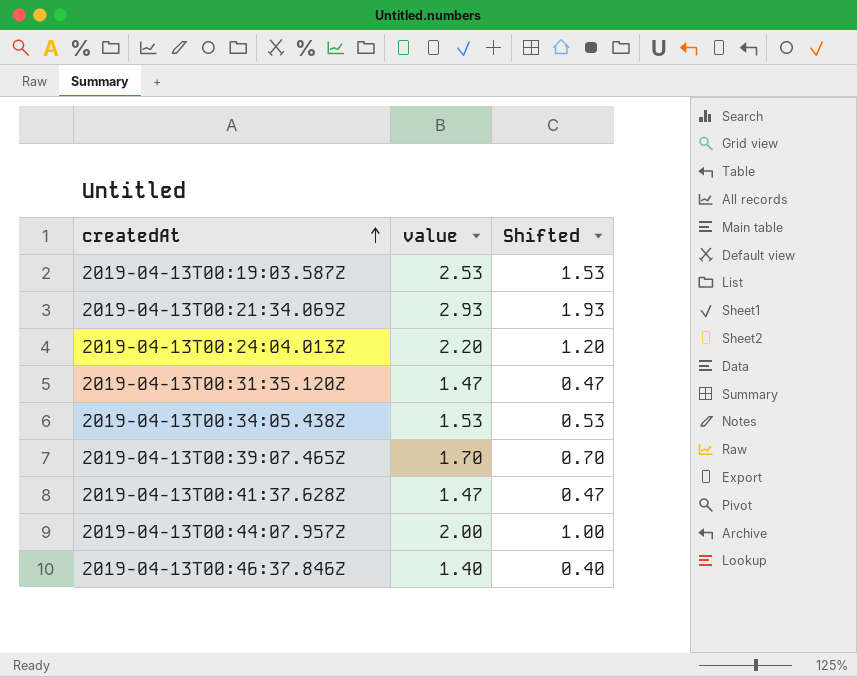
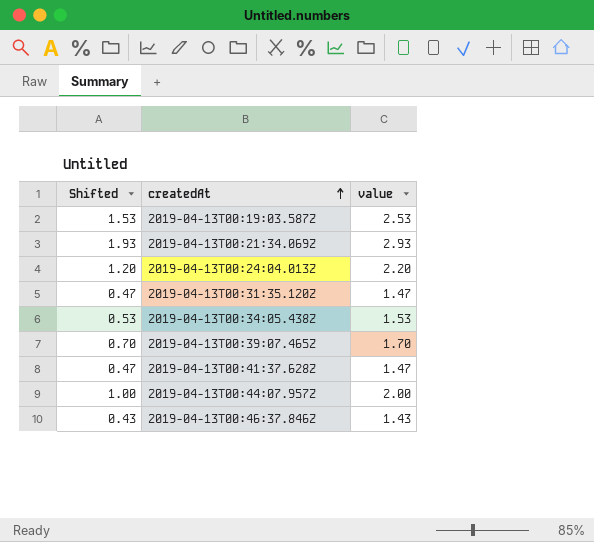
column Shifted | position: 3 -> 1
2019-04-13T00:46:37.846Z | Shifted: 0.40 -> 0.43
2019-04-13T00:46:37.846Z | value: 1.40 -> 1.43

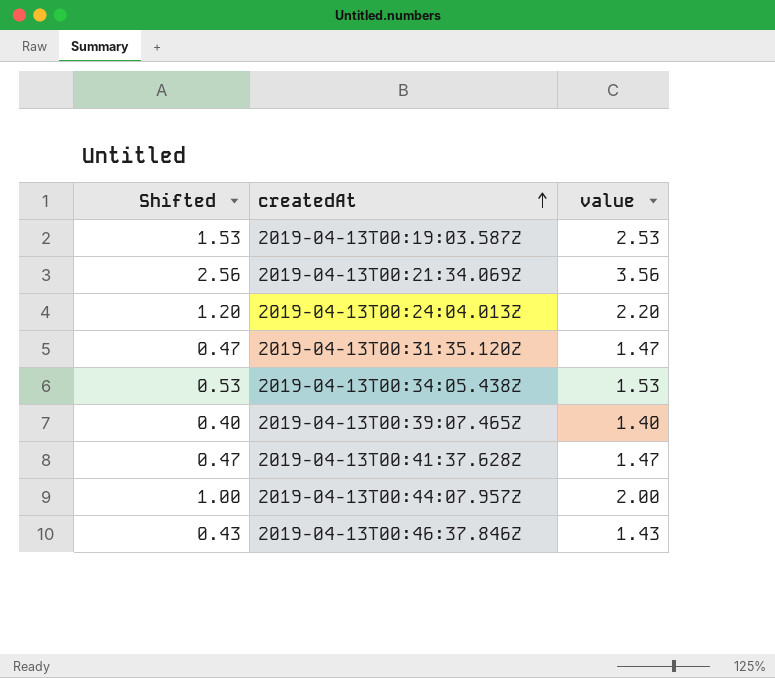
2019-04-13T00:21:34.069Z | Shifted: 1.93 -> 2.56
2019-04-13T00:21:34.069Z | value: 2.93 -> 3.56
2019-04-13T00:39:07.465Z | Shifted: 0.70 -> 0.40
2019-04-13T00:39:07.465Z | value: 1.70 -> 1.40

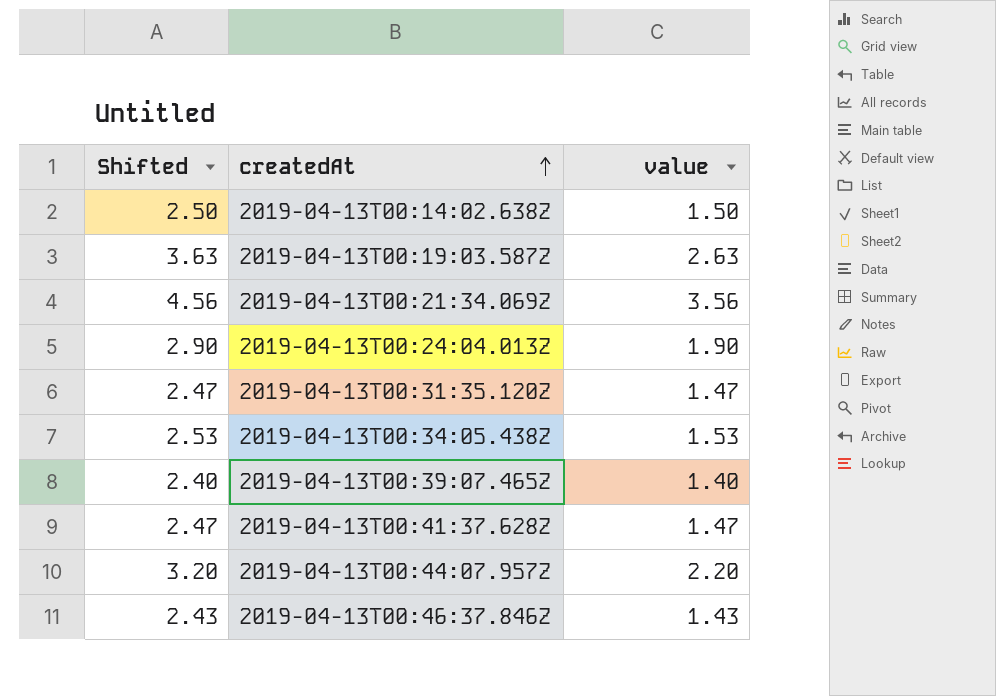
column Shifted | formula: [value] - 1 -> [value] + 1
row 2019-04-13T00:14:02.638Z: none -> 2.50 | 1.50
2019-04-13T00:19:03.587Z | value: 2.53 -> 2.63
2019-04-13T00:24:04.013Z | value: 2.20 -> 1.90
2019-04-13T00:44:07.957Z | value: 2.00 -> 2.20

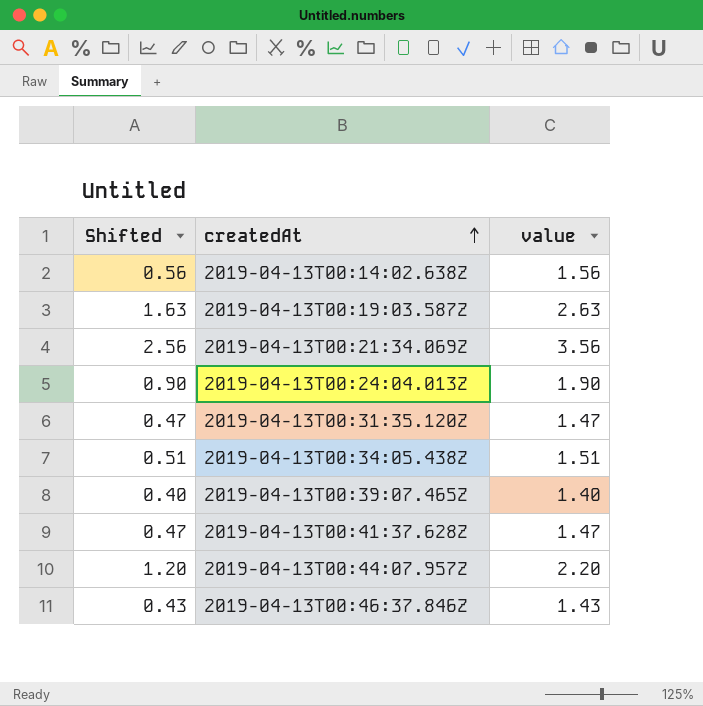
column Shifted | formula: [value] + 1 -> [value] - 1
2019-04-13T00:14:02.638Z | value: 1.50 -> 1.56
2019-04-13T00:34:05.438Z | value: 1.53 -> 1.51

